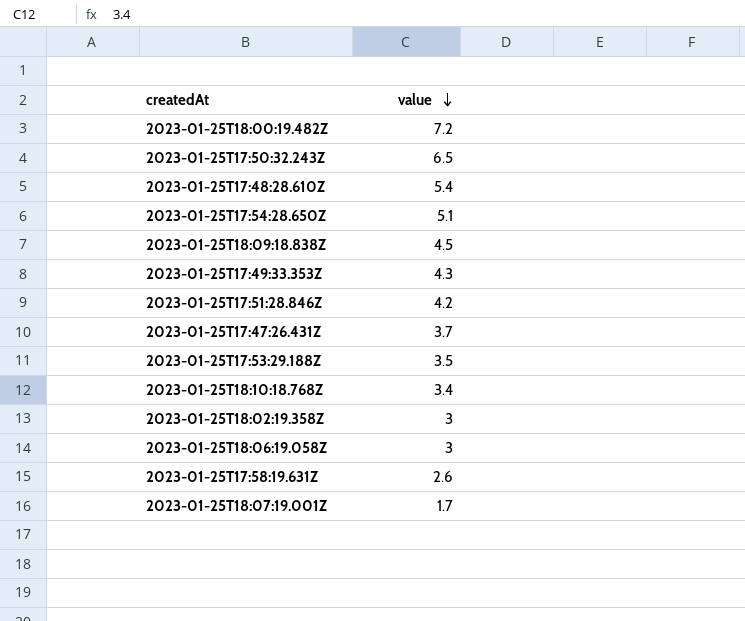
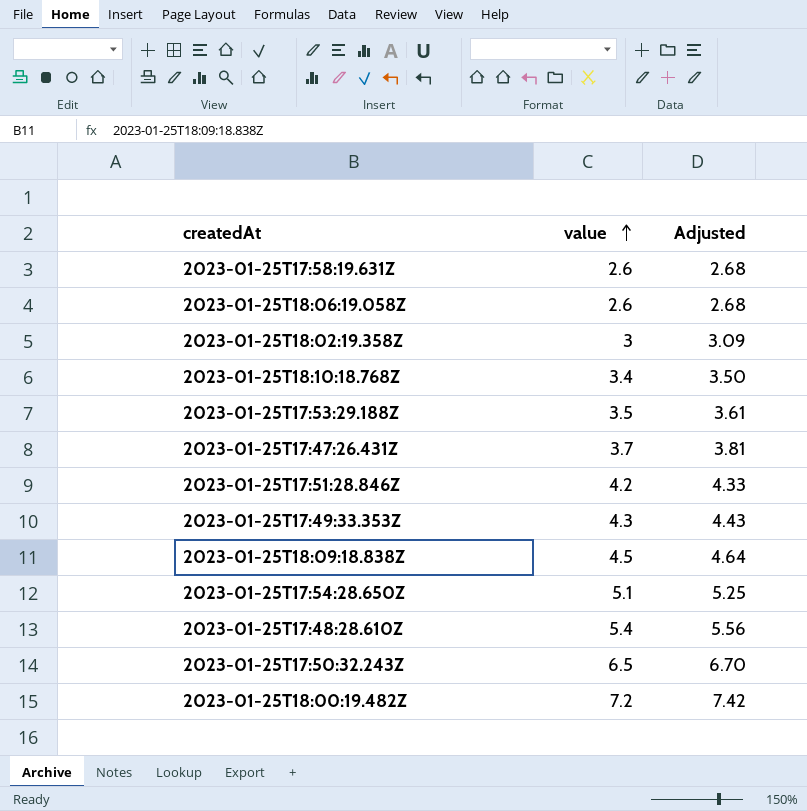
row order: value descending -> value ascending
column Adjusted | formula: none -> [value] * 1.03
row 2023-01-25T18:07:19.001Z: 1.7 -> none
2023-01-25T18:06:19.058Z | value: 3 -> 2.6

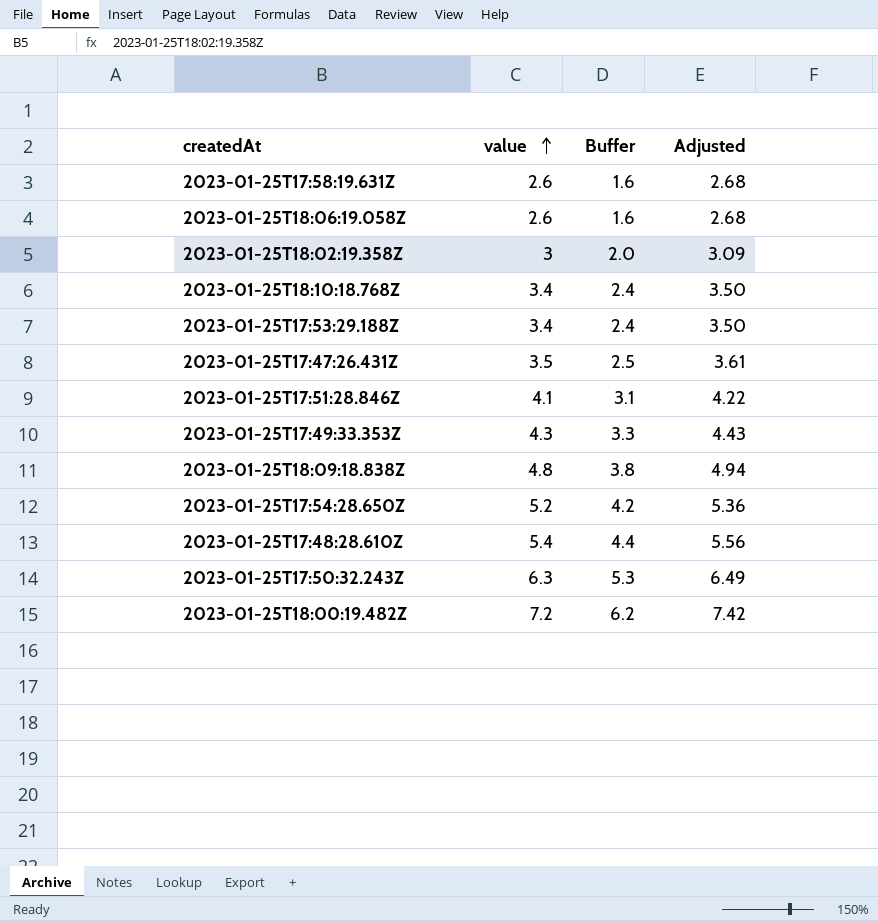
column Buffer | formula: none -> [value] - 1
2023-01-25T17:53:29.188Z | value: 3.5 -> 3.4
2023-01-25T17:53:29.188Z | Adjusted: 3.61 -> 3.50
2023-01-25T17:47:26.431Z | value: 3.7 -> 3.5
2023-01-25T17:47:26.431Z | Adjusted: 3.81 -> 3.61
2023-01-25T17:51:28.846Z | value: 4.2 -> 4.1
2023-01-25T17:51:28.846Z | Adjusted: 4.33 -> 4.22
2023-01-25T18:09:18.838Z | value: 4.5 -> 4.8
2023-01-25T18:09:18.838Z | Adjusted: 4.64 -> 4.94
2023-01-25T17:54:28.650Z | value: 5.1 -> 5.2
2023-01-25T17:54:28.650Z | Adjusted: 5.25 -> 5.36
2023-01-25T17:50:32.243Z | value: 6.5 -> 6.3
2023-01-25T17:50:32.243Z | Adjusted: 6.70 -> 6.49

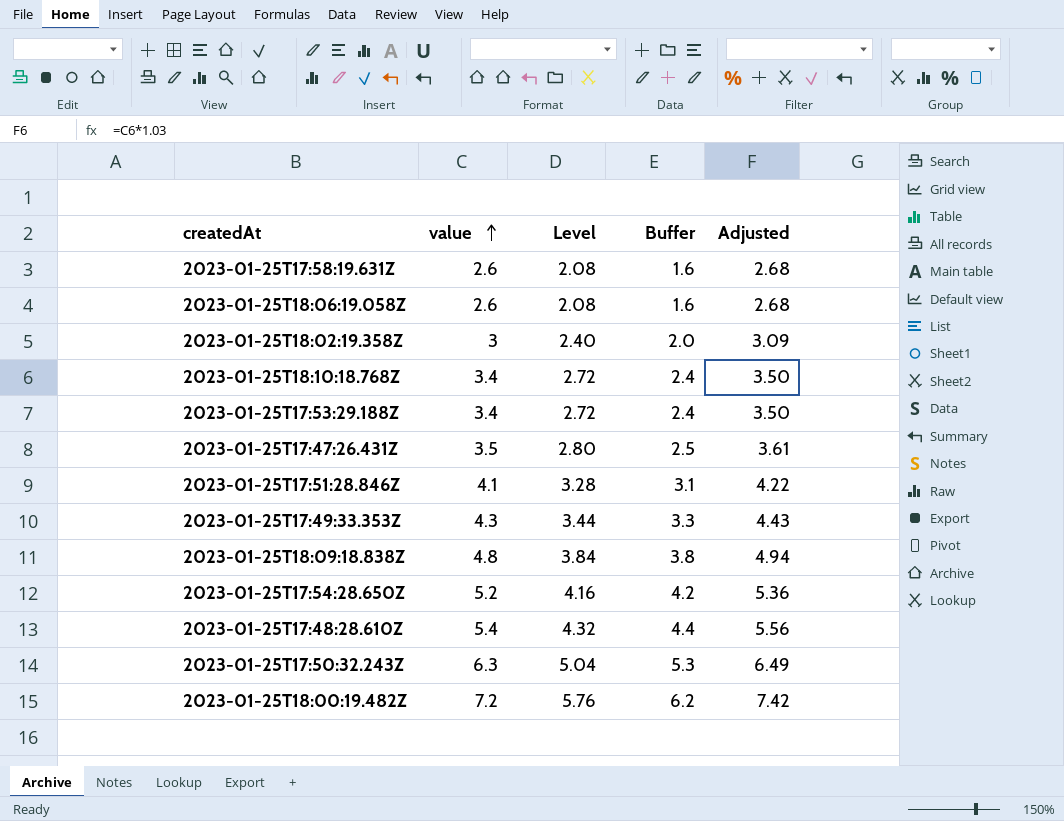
column Level | formula: none -> [value] * 0.8

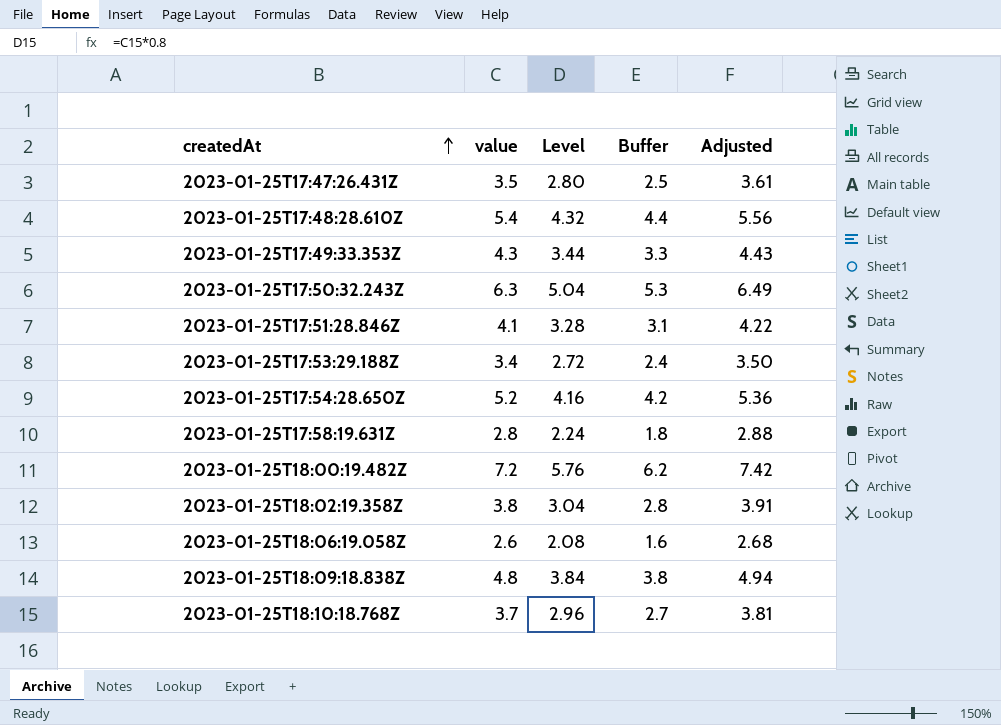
row order: value ascending -> createdAt ascending
2023-01-25T17:58:19.631Z | value: 2.6 -> 2.8
2023-01-25T17:58:19.631Z | Level: 2.08 -> 2.24
2023-01-25T17:58:19.631Z | Buffer: 1.6 -> 1.8
2023-01-25T17:58:19.631Z | Adjusted: 2.68 -> 2.88
2023-01-25T18:02:19.358Z | value: 3 -> 3.8
2023-01-25T18:02:19.358Z | Level: 2.40 -> 3.04
2023-01-25T18:02:19.358Z | Buffer: 2.0 -> 2.8
2023-01-25T18:02:19.358Z | Adjusted: 3.09 -> 3.91
2023-01-25T18:10:18.768Z | value: 3.4 -> 3.7
2023-01-25T18:10:18.768Z | Level: 2.72 -> 2.96
2023-01-25T18:10:18.768Z | Buffer: 2.4 -> 2.7
2023-01-25T18:10:18.768Z | Adjusted: 3.50 -> 3.81

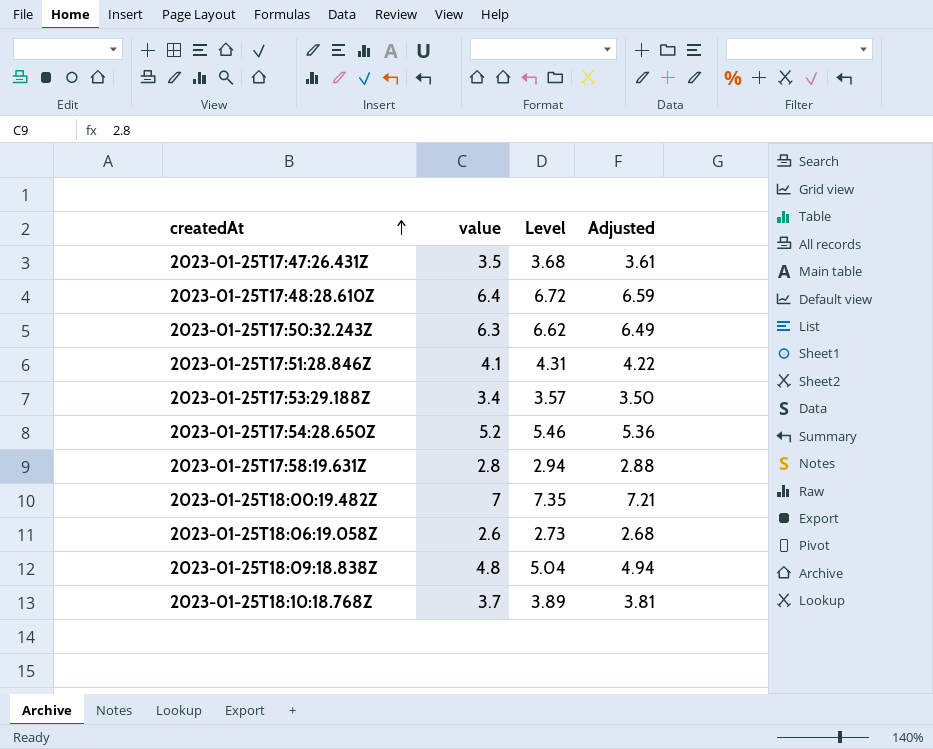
column Buffer | formula: [value] - 1 -> none
column Level | formula: [value] * 0.8 -> [value] * 1.05
row 2023-01-25T17:49:33.353Z: 4.3 | 3.44 | 3.3 | 4.43 -> none
row 2023-01-25T18:02:19.358Z: 3.8 | 3.04 | 2.8 | 3.91 -> none
2023-01-25T17:48:28.610Z | value: 5.4 -> 6.4
2023-01-25T17:48:28.610Z | Adjusted: 5.56 -> 6.59
2023-01-25T18:00:19.482Z | value: 7.2 -> 7
2023-01-25T18:00:19.482Z | Adjusted: 7.42 -> 7.21

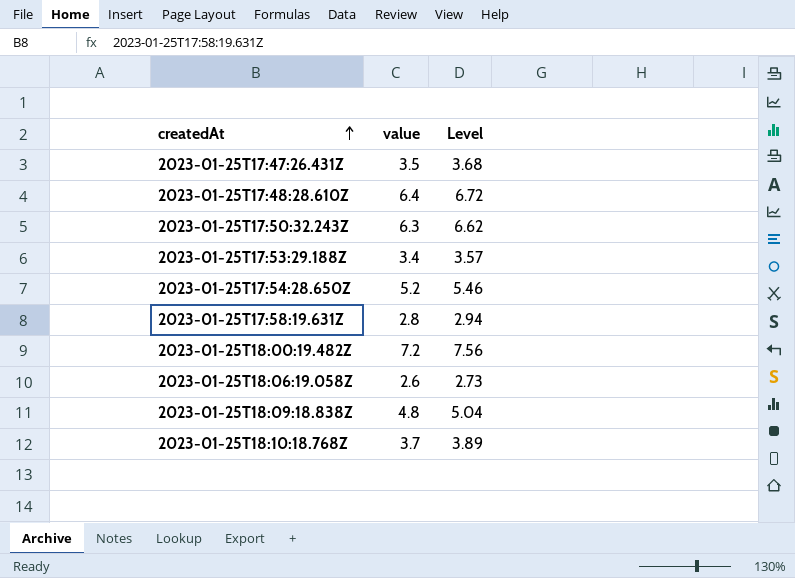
column Adjusted | formula: [value] * 1.03 -> none
row 2023-01-25T17:51:28.846Z: 4.1 | 4.31 | 4.22 -> none
2023-01-25T18:00:19.482Z | value: 7 -> 7.2
2023-01-25T18:00:19.482Z | Level: 7.35 -> 7.56

